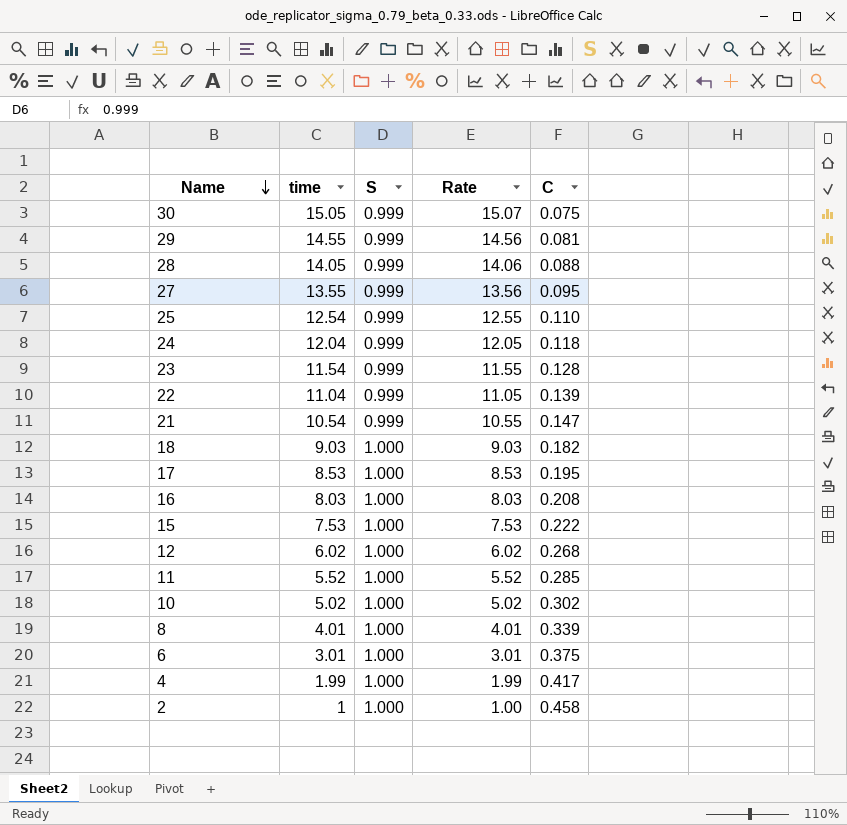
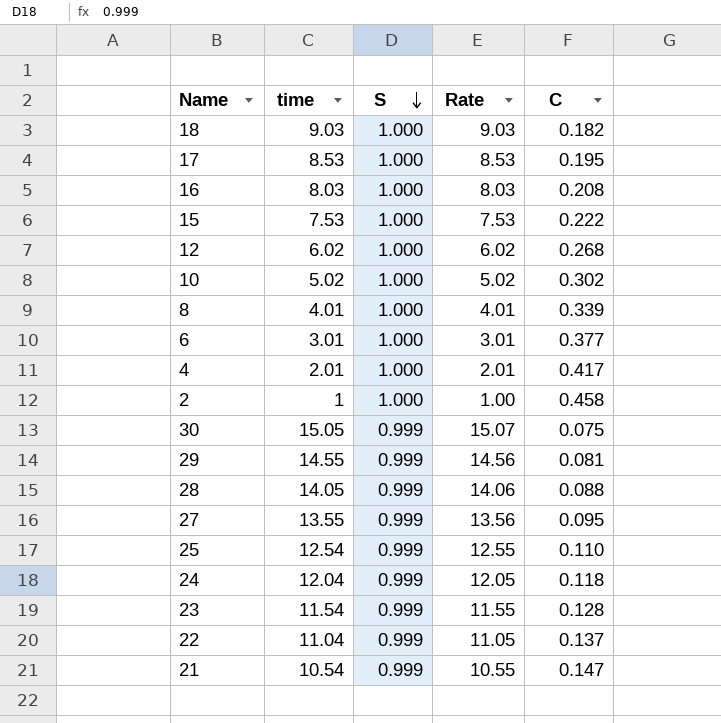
row order: Name descending -> S descending
row 11: 5.52 | 1.000 | 5.52 | 0.285 -> none
6 | C: 0.375 -> 0.377
4 | time: 1.99 -> 2.01
4 | Rate: 1.99 -> 2.01
22 | C: 0.139 -> 0.137

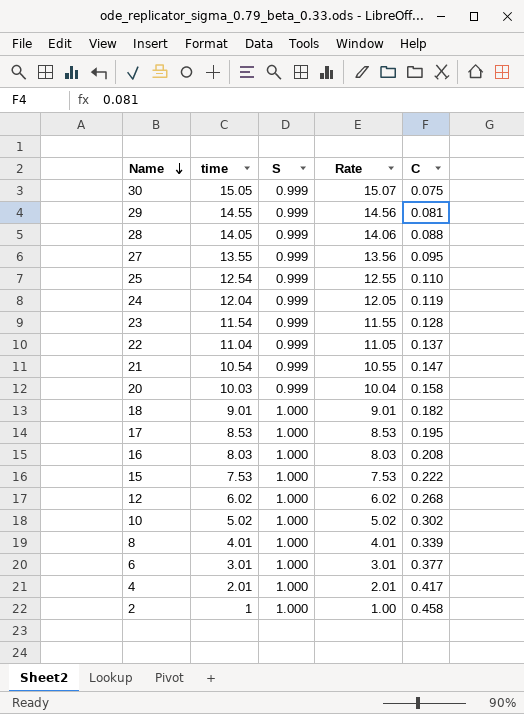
row order: S descending -> Name descending
24 | C: 0.118 -> 0.119
row 20: none -> 10.03 | 0.999 | 10.04 | 0.158
18 | time: 9.03 -> 9.01
18 | Rate: 9.03 -> 9.01

